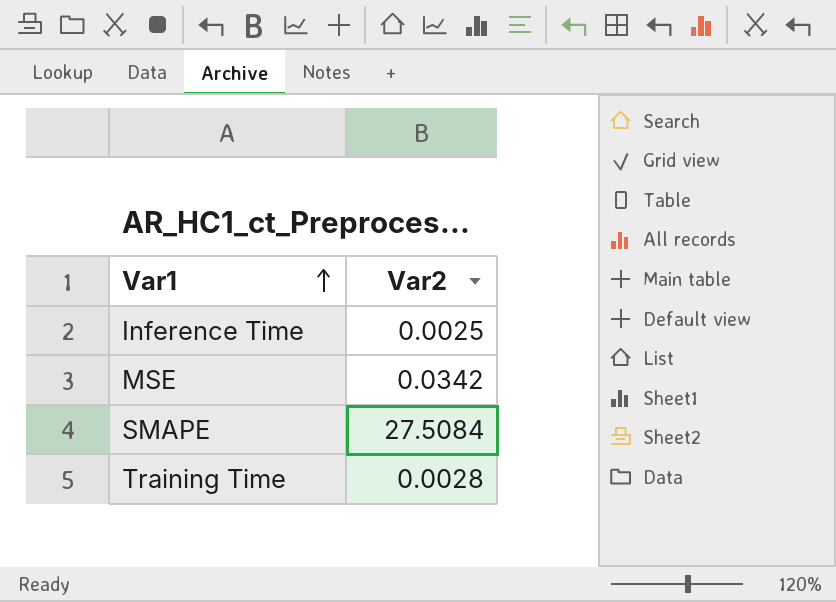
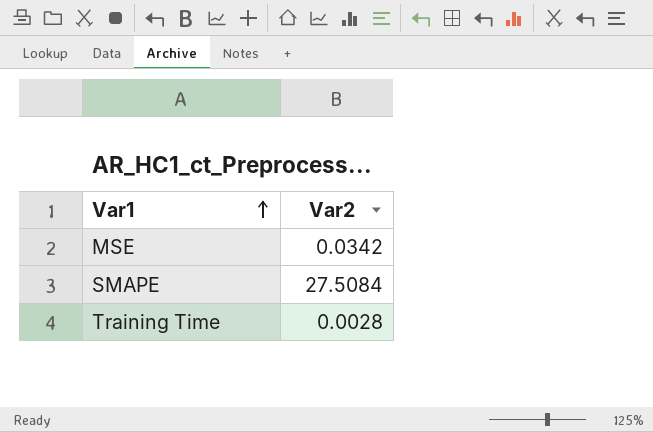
row Inference Time: 0.0025 -> none

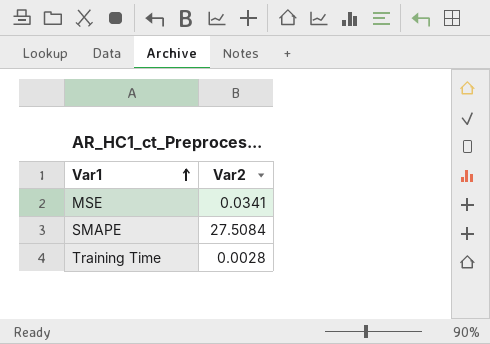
MSE | Var2: 0.0342 -> 0.0341

